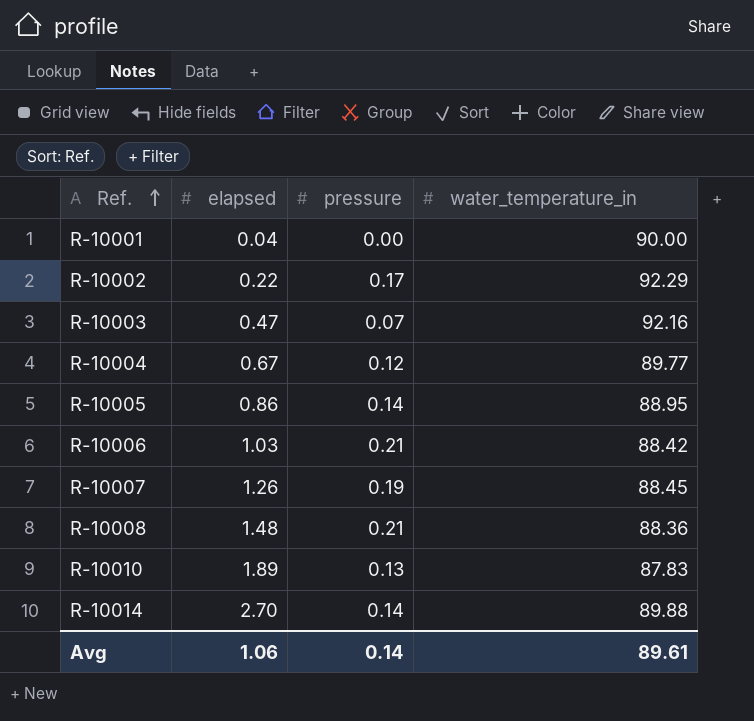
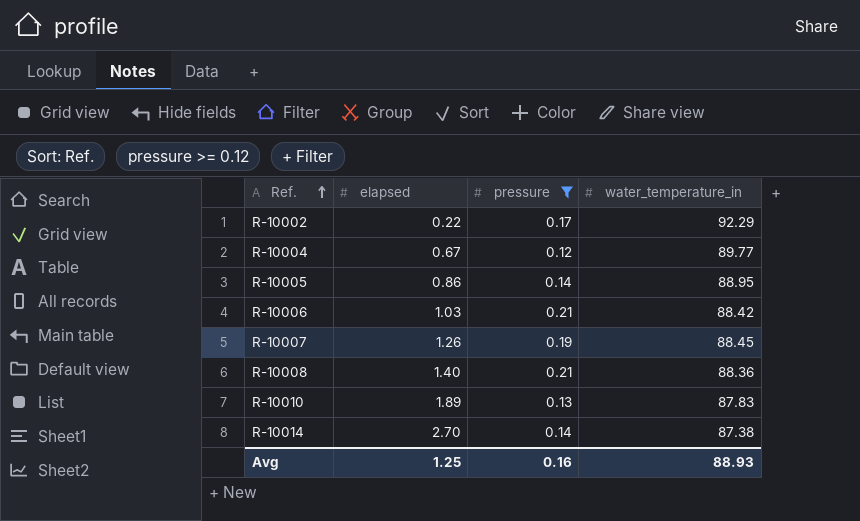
filter: none -> pressure >= 0.12
R-10008 | elapsed: 1.48 -> 1.40
R-10014 | water_temperature_in: 89.88 -> 87.38
Avg | elapsed: 1.06 -> 1.25
Avg | pressure: 0.14 -> 0.16
Avg | water_temperature_in: 89.61 -> 88.93

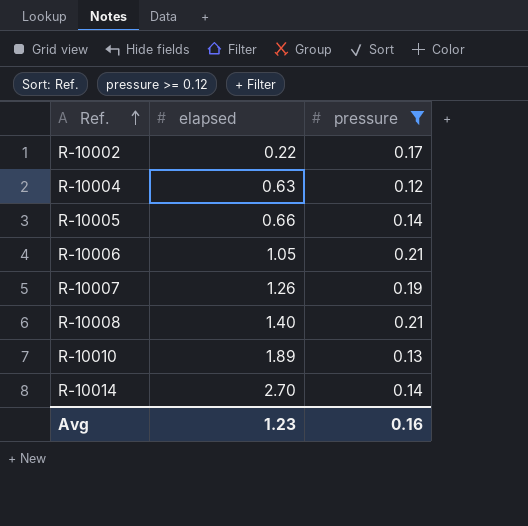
column water_temperature_in | position: 4 -> none
R-10004 | elapsed: 0.67 -> 0.63
R-10005 | elapsed: 0.86 -> 0.66
R-10006 | elapsed: 1.03 -> 1.05
Avg | elapsed: 1.25 -> 1.23

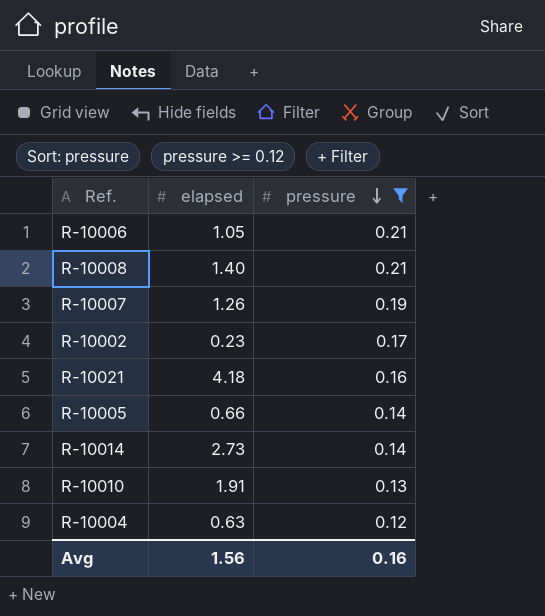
row order: Ref. ascending -> pressure descending
R-10002 | elapsed: 0.22 -> 0.23
row R-10021: none -> 4.18 | 0.16
R-10014 | elapsed: 2.70 -> 2.73
R-10010 | elapsed: 1.89 -> 1.91
Avg | elapsed: 1.23 -> 1.56

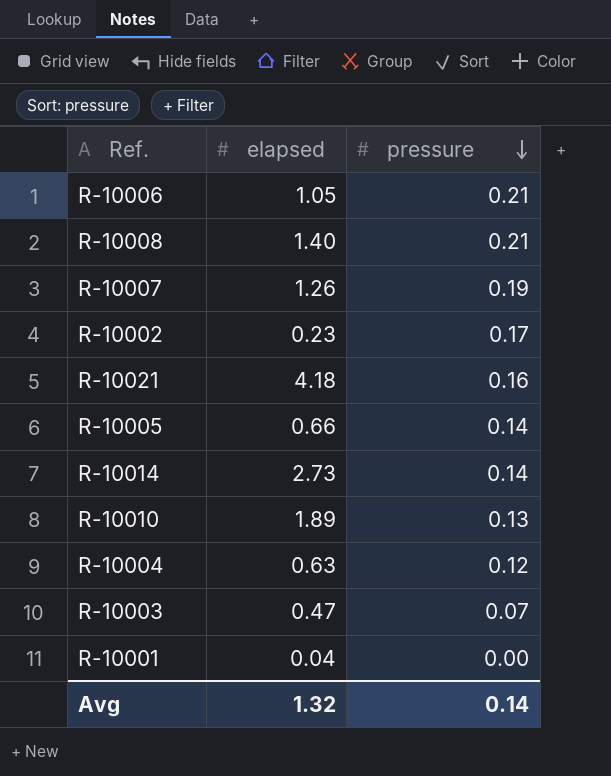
filter: pressure >= 0.12 -> none
R-10010 | elapsed: 1.91 -> 1.89
Avg | elapsed: 1.56 -> 1.32
Avg | pressure: 0.16 -> 0.14

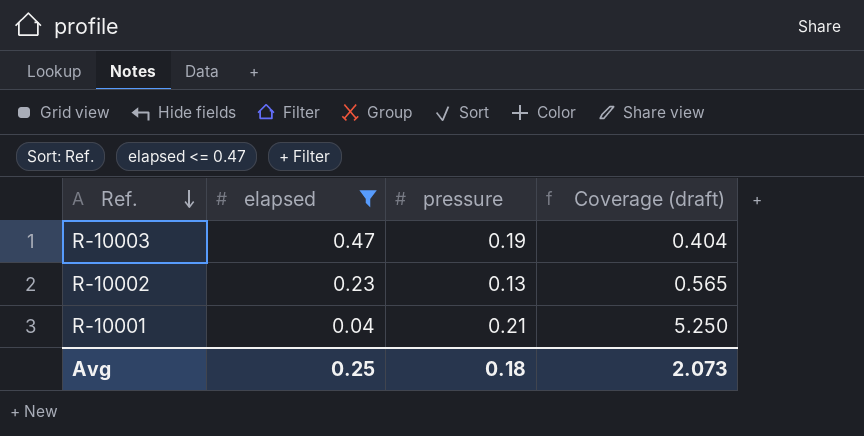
filter: none -> elapsed <= 0.47
row order: pressure descending -> Ref. descending
column Coverage (draft) | formula: none -> [pressure] / [elapsed]
R-10003 | pressure: 0.07 -> 0.19
R-10002 | pressure: 0.17 -> 0.13
R-10001 | pressure: 0.00 -> 0.21
Avg | elapsed: 1.32 -> 0.25
Avg | pressure: 0.14 -> 0.18

